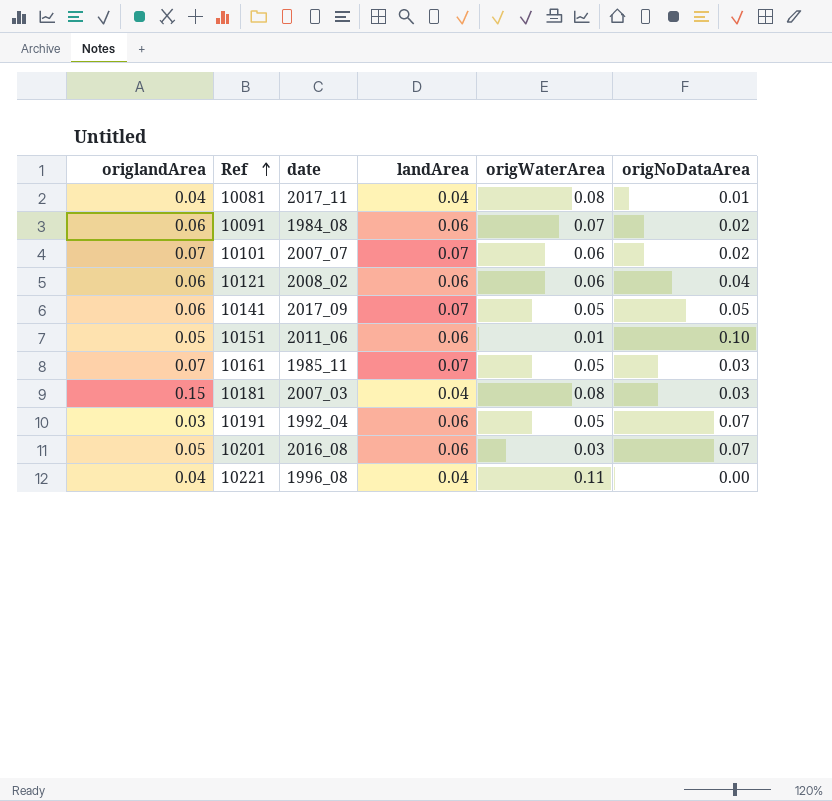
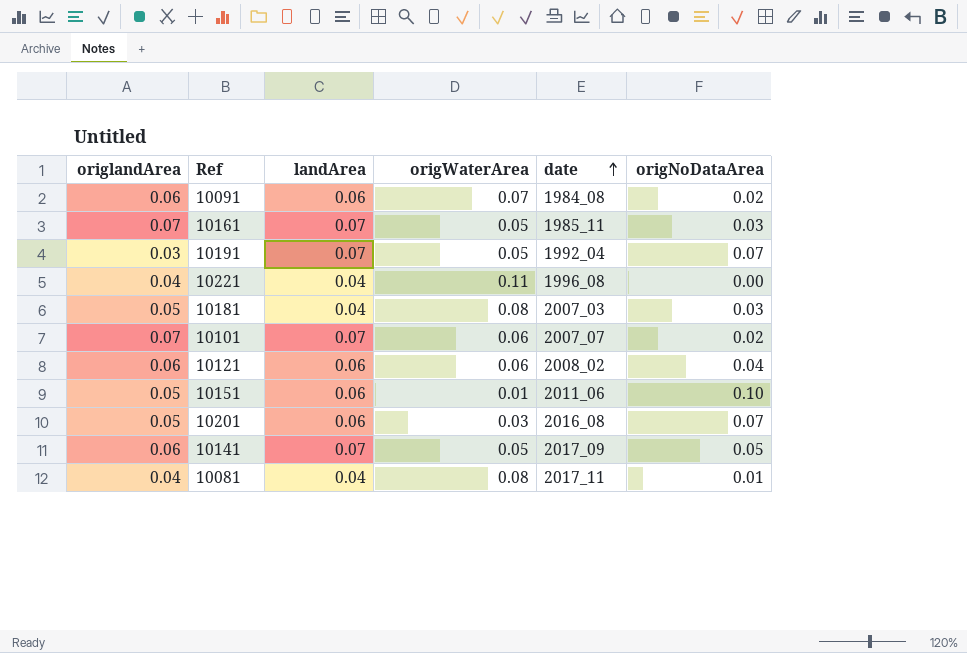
row order: Ref ascending -> date ascending
column date | position: 3 -> 5
10191 | landArea: 0.06 -> 0.07
10181 | origlandArea: 0.15 -> 0.05

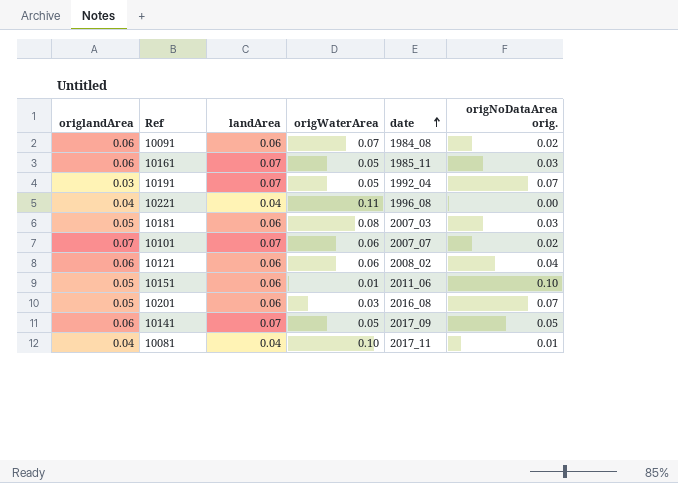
column name: origNoDataArea -> origNoDataArea orig.
10161 | origlandArea: 0.07 -> 0.06
10181 | landArea: 0.04 -> 0.06
10081 | origWaterArea: 0.08 -> 0.10

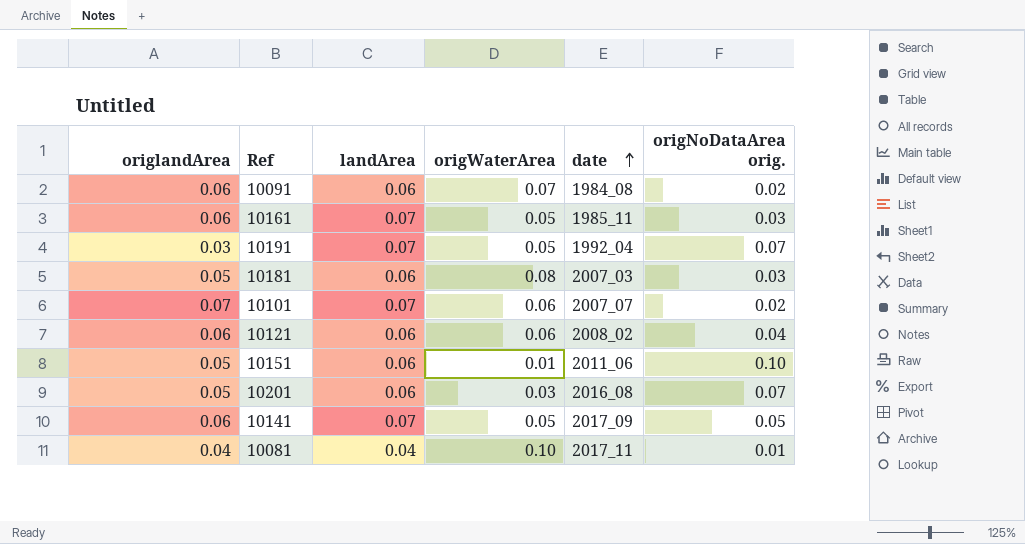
row 10221: 0.04 | 0.04 | 0.11 | 1996_08 | 0.00 -> none

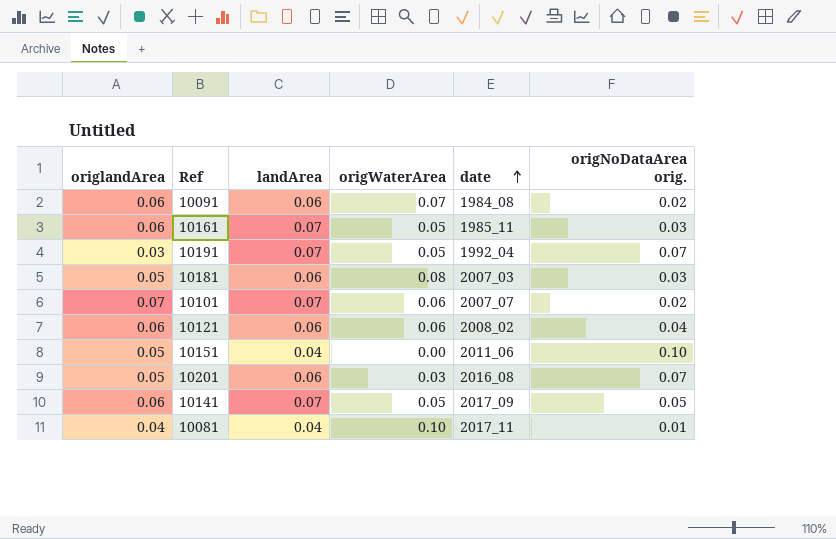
10151 | landArea: 0.06 -> 0.04
10151 | origWaterArea: 0.01 -> 0.00

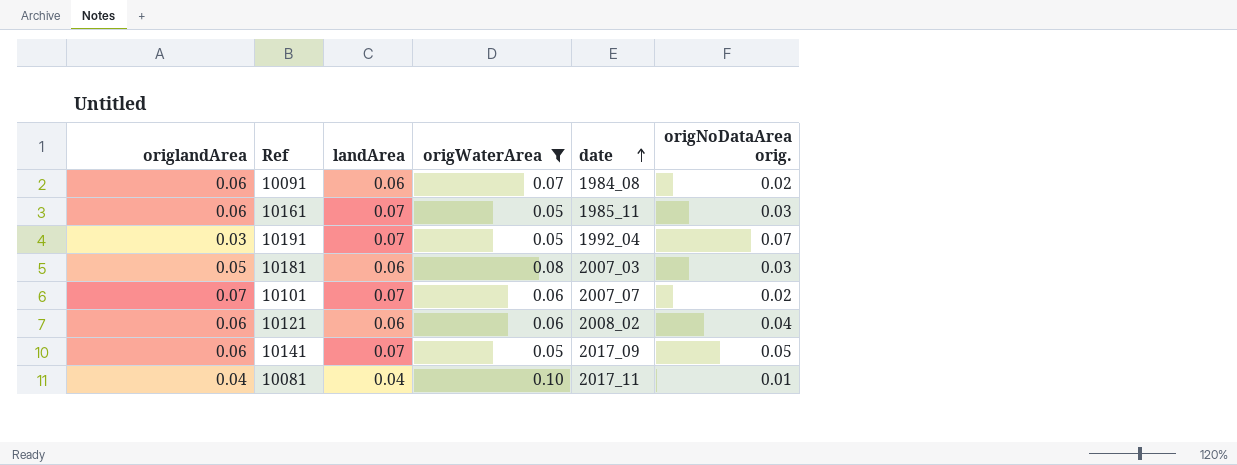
filter: none -> origWaterArea >= 0.05

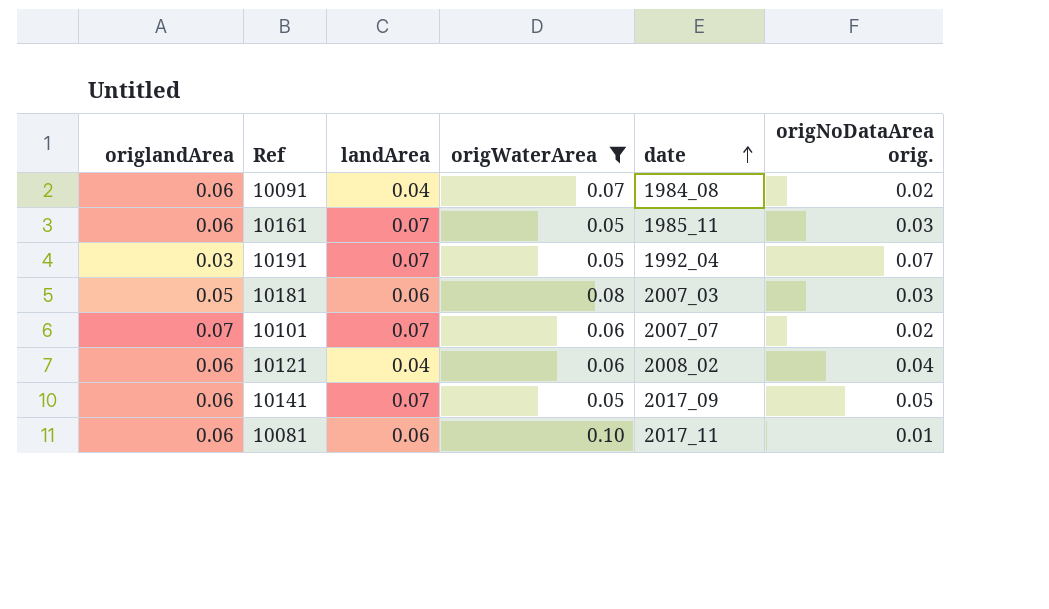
10091 | landArea: 0.06 -> 0.04
10121 | landArea: 0.06 -> 0.04
10081 | origlandArea: 0.04 -> 0.06
10081 | landArea: 0.04 -> 0.06

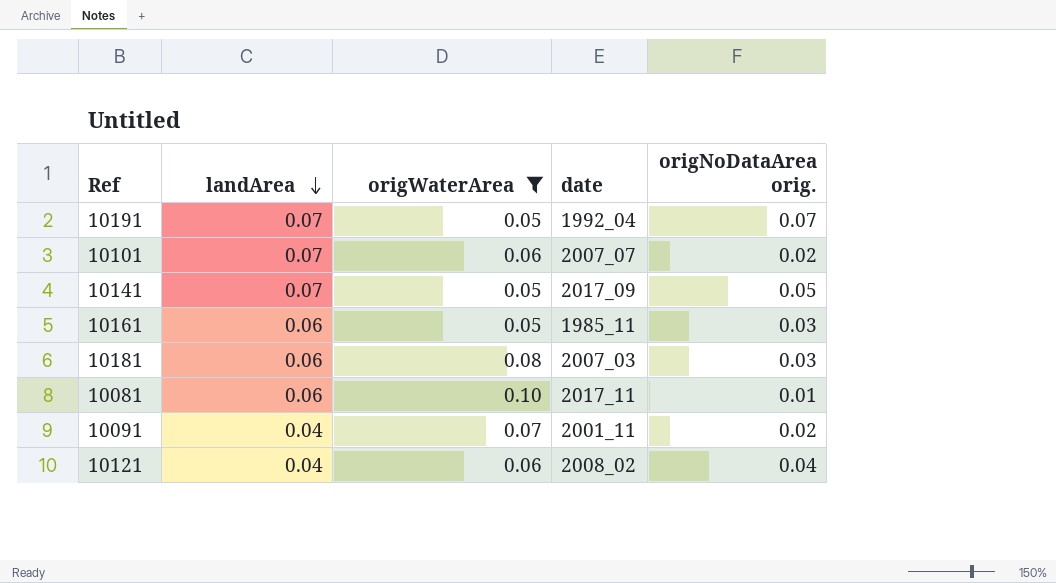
row order: date ascending -> landArea descending
column origlandArea | position: 1 -> none
10161 | landArea: 0.07 -> 0.06
10091 | date: 1984_08 -> 2001_11

